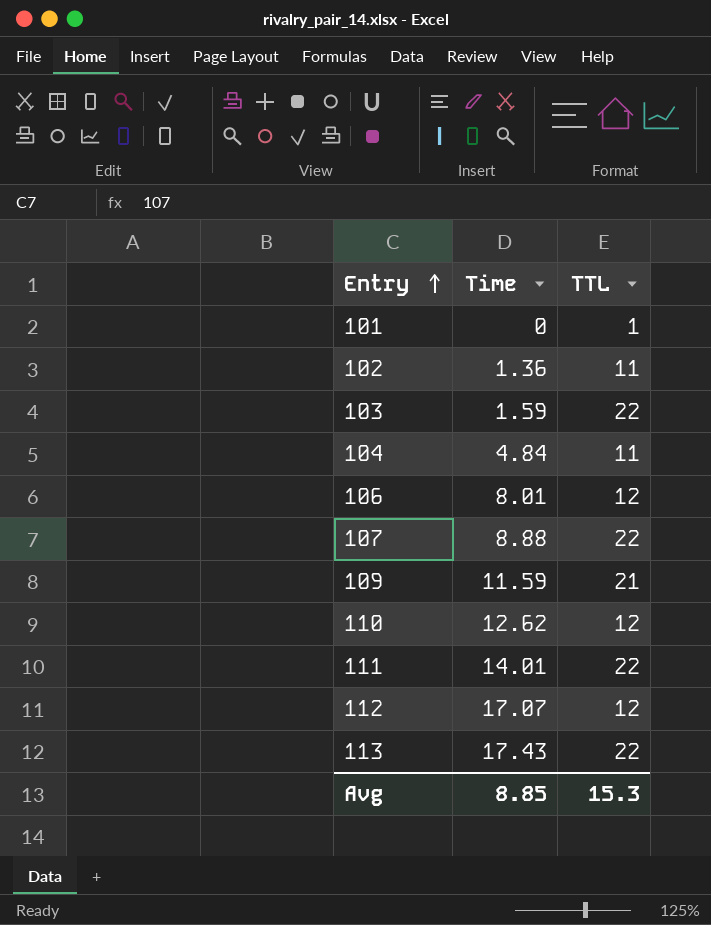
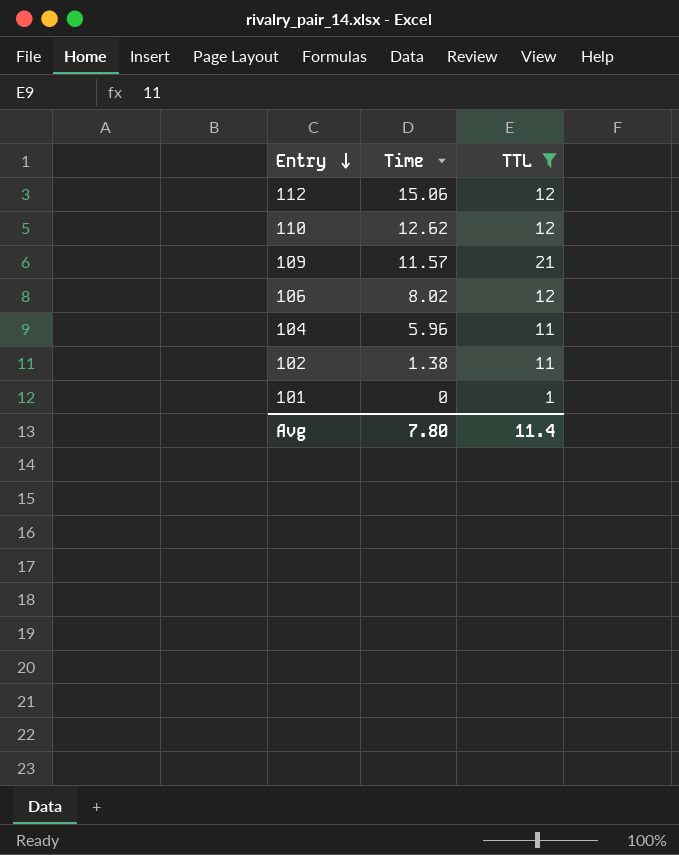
filter: none -> TTL != 22
row order: Entry ascending -> Entry descending
112 | Time: 17.07 -> 15.06
109 | Time: 11.59 -> 11.57
106 | Time: 8.01 -> 8.02
104 | Time: 4.84 -> 5.96
102 | Time: 1.36 -> 1.38
Avg | Time: 8.85 -> 7.80
Avg | TTL: 15.3 -> 11.4

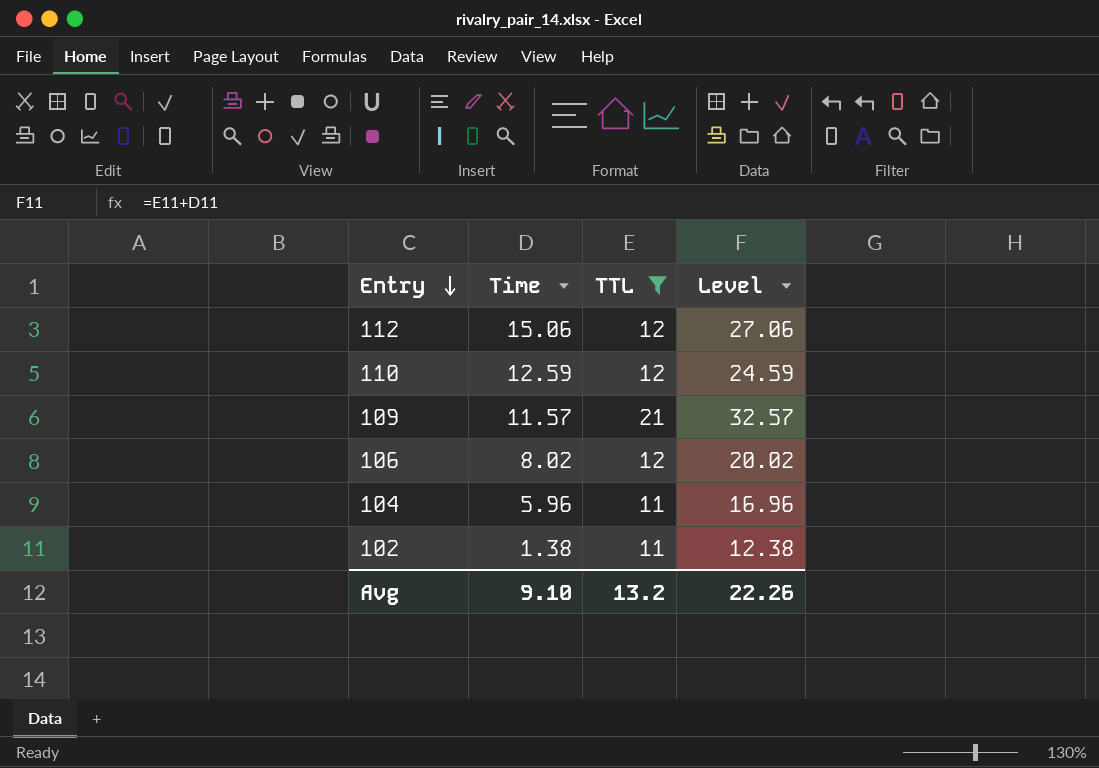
column Level | formula: none -> [Time] + [TTL]
row 101: 0 | 1 -> none
110 | Time: 12.62 -> 12.59
Avg | Time: 7.80 -> 9.10
Avg | TTL: 11.4 -> 13.2

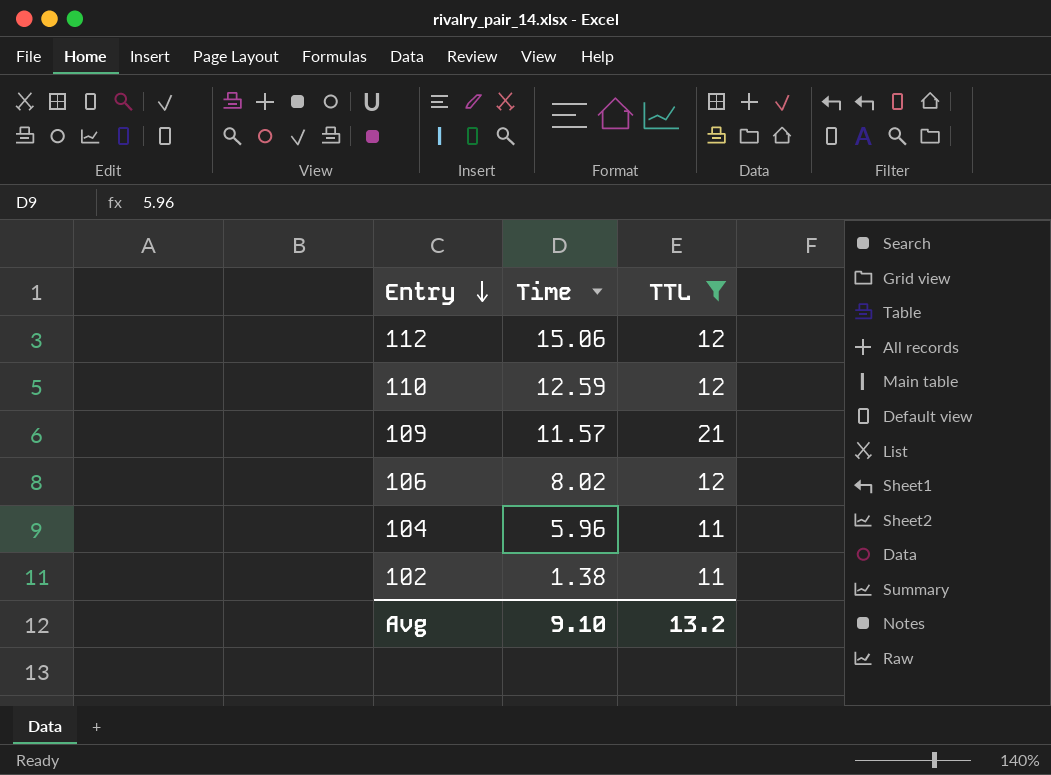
column Level | formula: [Time] + [TTL] -> none

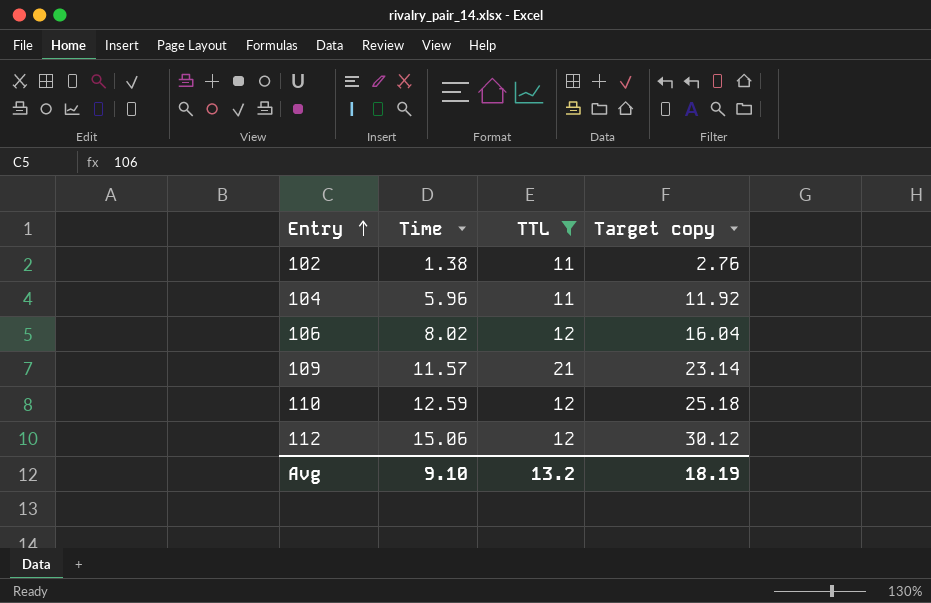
row order: Entry descending -> Entry ascending
column Target copy | formula: none -> [Time] * 2

